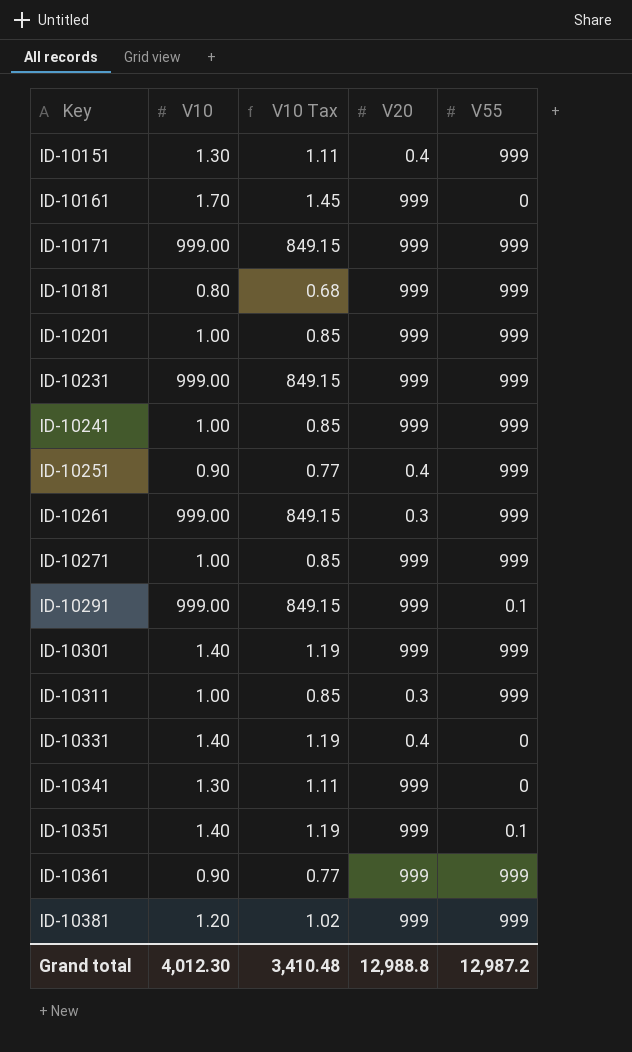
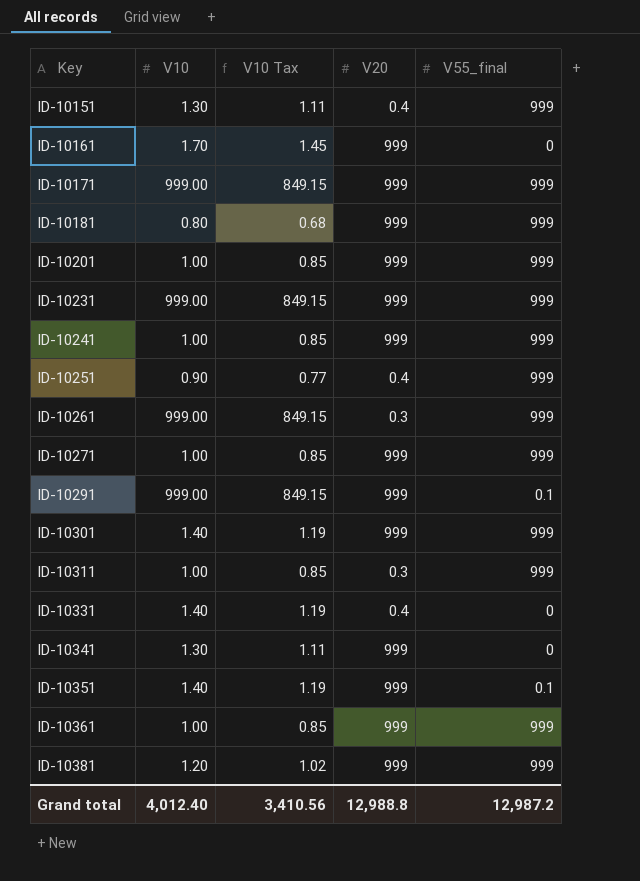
column name: V55 -> V55_final
ID-10361 | V10: 0.90 -> 1.00
ID-10361 | V10 Tax: 0.77 -> 0.85
Grand total | V10: 4,012.30 -> 4,012.40
Grand total | V10 Tax: 3,410.48 -> 3,410.56

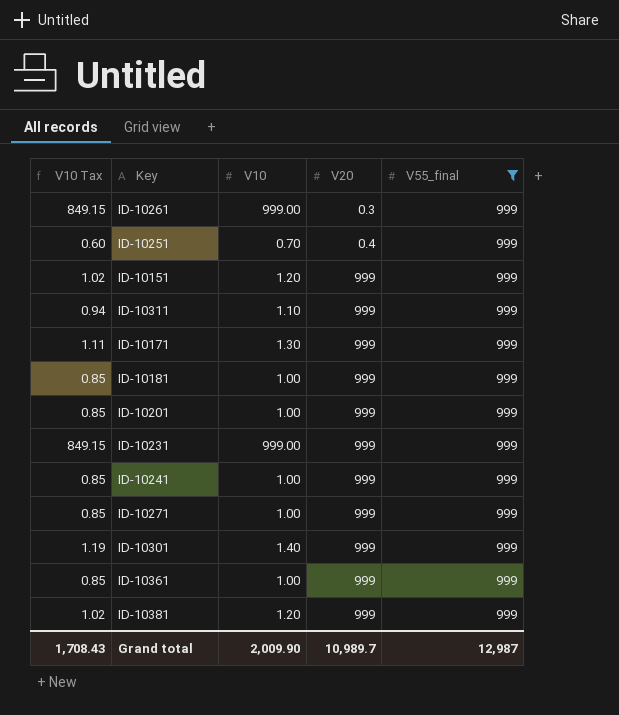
filter: none -> V55_final = 999
row order: Key ascending -> V20 ascending
column V10 Tax | position: 3 -> 1
ID-10251 | V10 Tax: 0.77 -> 0.60
ID-10251 | V10: 0.90 -> 0.70
ID-10151 | V10 Tax: 1.11 -> 1.02
ID-10151 | V10: 1.30 -> 1.20
ID-10151 | V20: 0.4 -> 999
ID-10311 | V10 Tax: 0.85 -> 0.94
ID-10311 | V10: 1.00 -> 1.10
ID-10311 | V20: 0.3 -> 999
ID-10171 | V10 Tax: 849.15 -> 1.11
ID-10171 | V10: 999.00 -> 1.30
ID-10181 | V10 Tax: 0.68 -> 0.85
ID-10181 | V10: 0.80 -> 1.00
Grand total | V10 Tax: 3,410.56 -> 1,708.43
Grand total | V10: 4,012.40 -> 2,009.90
Grand total | V20: 12,988.8 -> 10,989.7
Grand total | V55_final: 12,987.2 -> 12,987

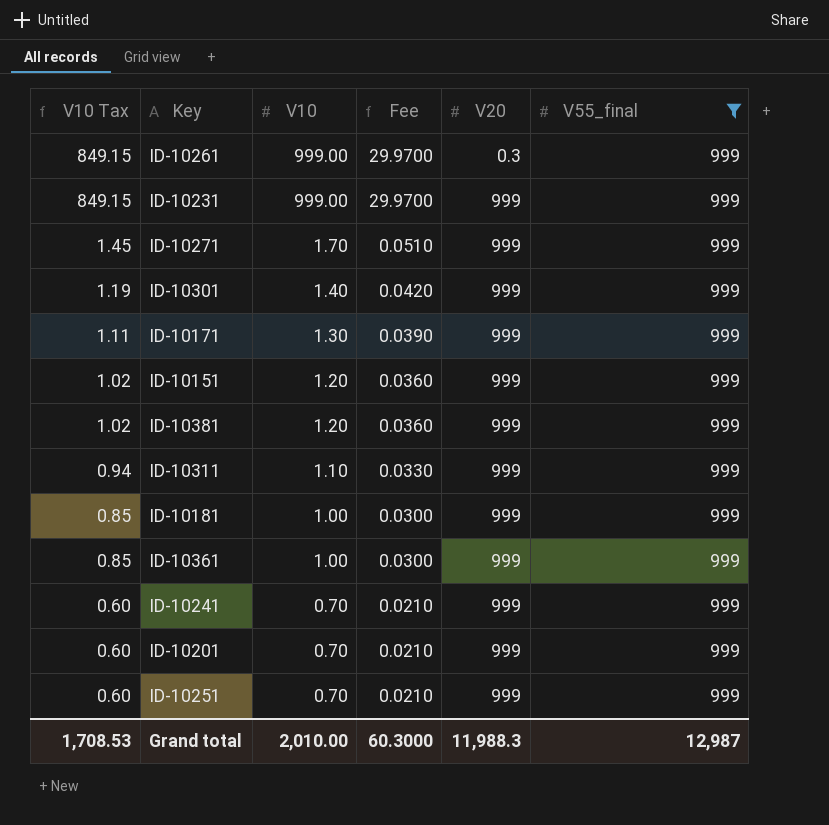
row order: V20 ascending -> V10 Tax descending
column Fee | formula: none -> [V10] * 0.03
ID-10271 | V10 Tax: 0.85 -> 1.45
ID-10271 | V10: 1.00 -> 1.70
ID-10241 | V10 Tax: 0.85 -> 0.60
ID-10241 | V10: 1.00 -> 0.70
ID-10201 | V10 Tax: 0.85 -> 0.60
ID-10201 | V10: 1.00 -> 0.70
ID-10251 | V20: 0.4 -> 999
Grand total | V10 Tax: 1,708.43 -> 1,708.53
Grand total | V10: 2,009.90 -> 2,010.00
Grand total | V20: 10,989.7 -> 11,988.3

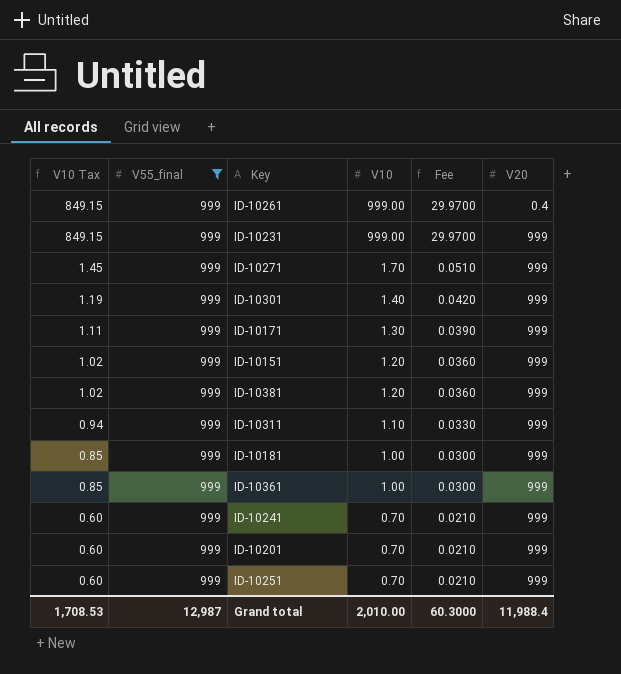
column V55_final | position: 6 -> 2
ID-10261 | V20: 0.3 -> 0.4
Grand total | V20: 11,988.3 -> 11,988.4

